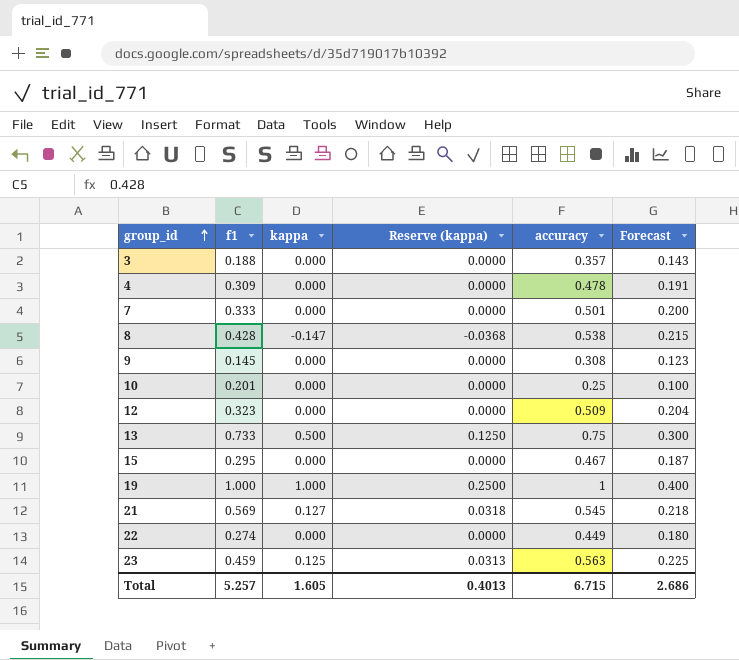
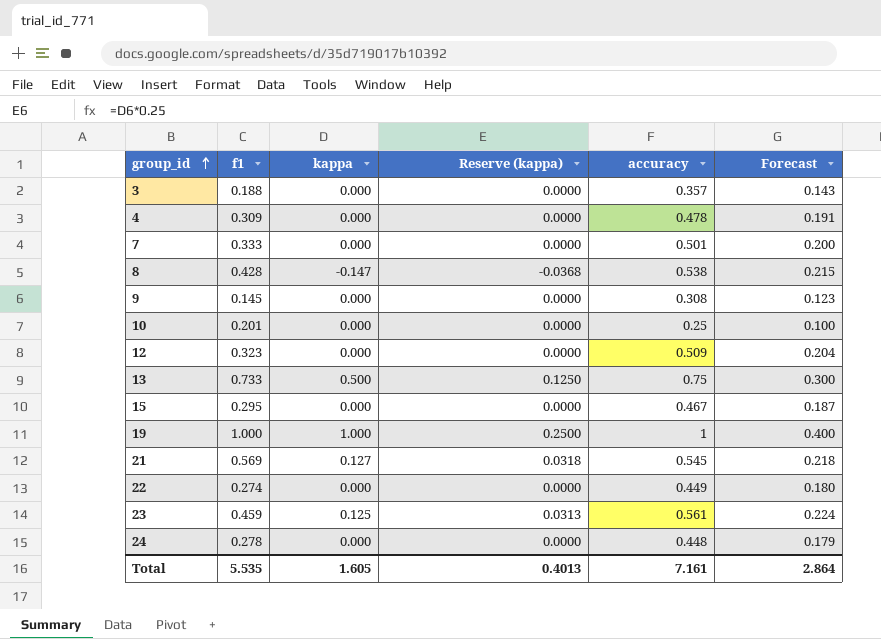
23 | accuracy: 0.563 -> 0.561
23 | Forecast: 0.225 -> 0.224
row 24: none -> 0.278 | 0.000 | 0.0000 | 0.448 | 0.179
Total | f1: 5.257 -> 5.535
Total | accuracy: 6.715 -> 7.161
Total | Forecast: 2.686 -> 2.864

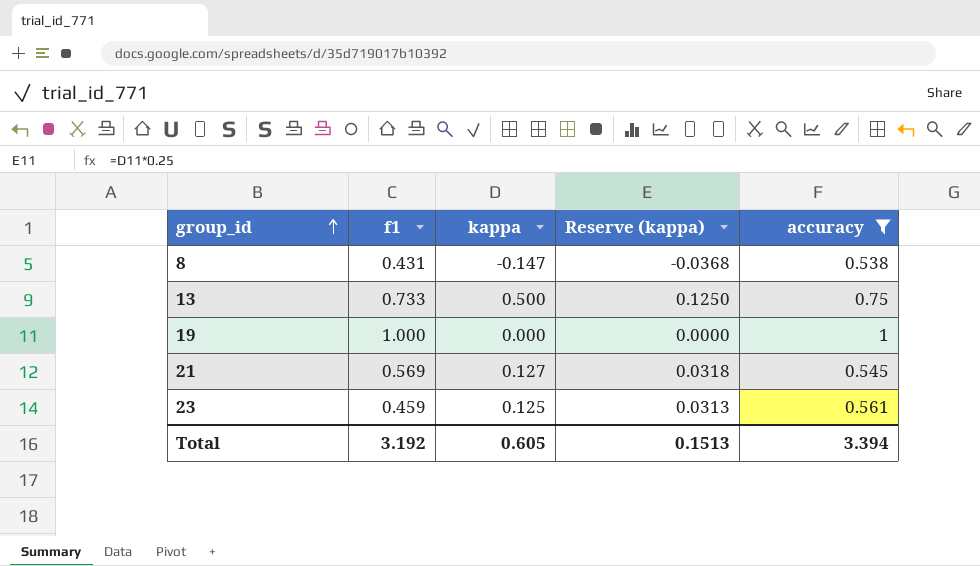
filter: none -> accuracy >= 0.538
column Forecast | formula: [accuracy] * 0.4 -> none
8 | f1: 0.428 -> 0.431
19 | kappa: 1.000 -> 0.000
19 | Reserve (kappa): 0.2500 -> 0.0000
Total | f1: 5.535 -> 3.192
Total | kappa: 1.605 -> 0.605
Total | Reserve (kappa): 0.4013 -> 0.1513
Total | accuracy: 7.161 -> 3.394

